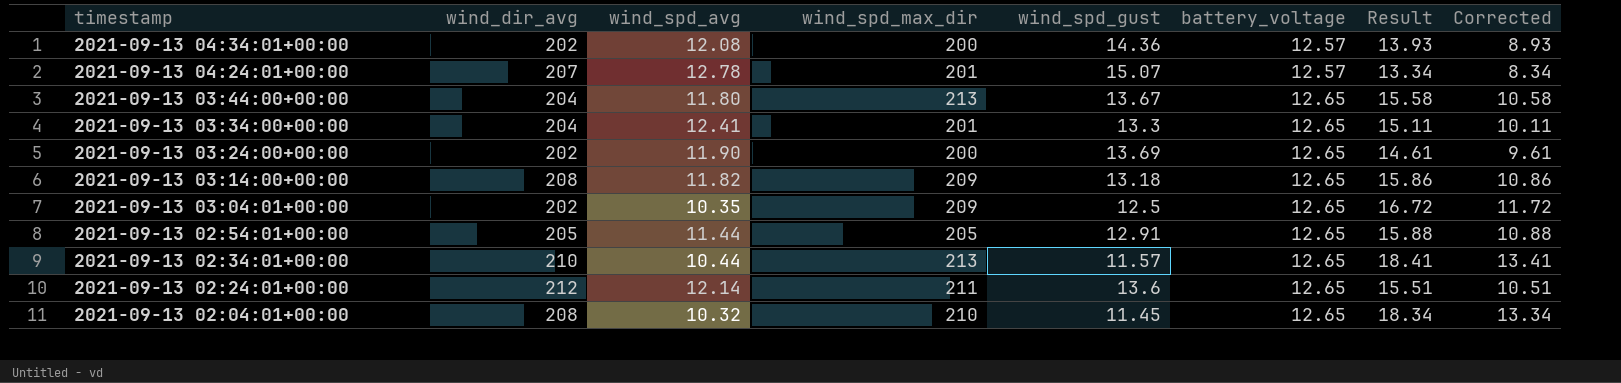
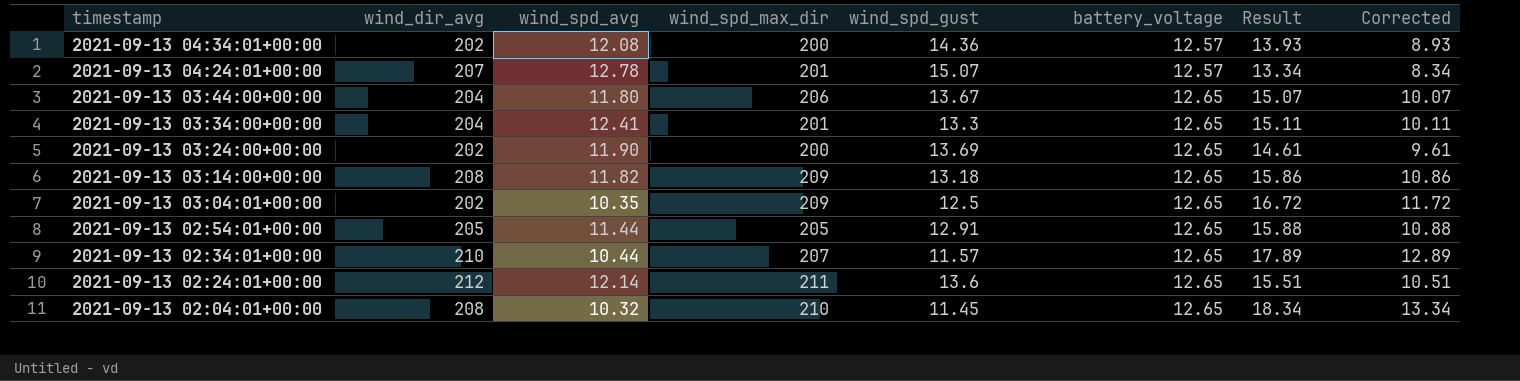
2021-09-13 03:44:00+00:00 | wind_spd_max_dir: 213 -> 206
2021-09-13 03:44:00+00:00 | Result: 15.58 -> 15.07
2021-09-13 03:44:00+00:00 | Corrected: 10.58 -> 10.07
2021-09-13 02:34:01+00:00 | wind_spd_max_dir: 213 -> 207
2021-09-13 02:34:01+00:00 | Result: 18.41 -> 17.89
2021-09-13 02:34:01+00:00 | Corrected: 13.41 -> 12.89

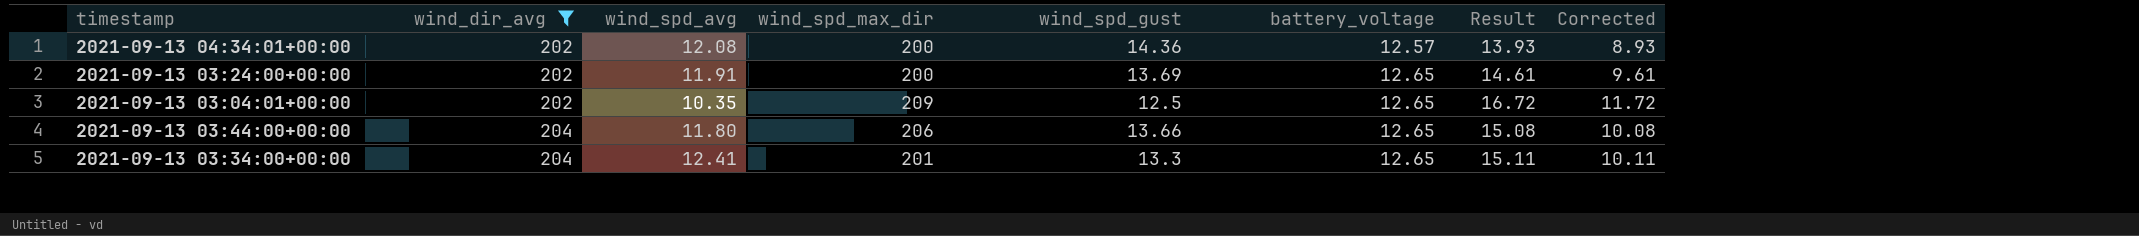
filter: none -> wind_dir_avg <= 204
row order: timestamp descending -> wind_dir_avg ascending
2021-09-13 03:24:00+00:00 | wind_spd_avg: 11.90 -> 11.91
2021-09-13 03:44:00+00:00 | wind_spd_gust: 13.67 -> 13.66
2021-09-13 03:44:00+00:00 | Result: 15.07 -> 15.08
2021-09-13 03:44:00+00:00 | Corrected: 10.07 -> 10.08

